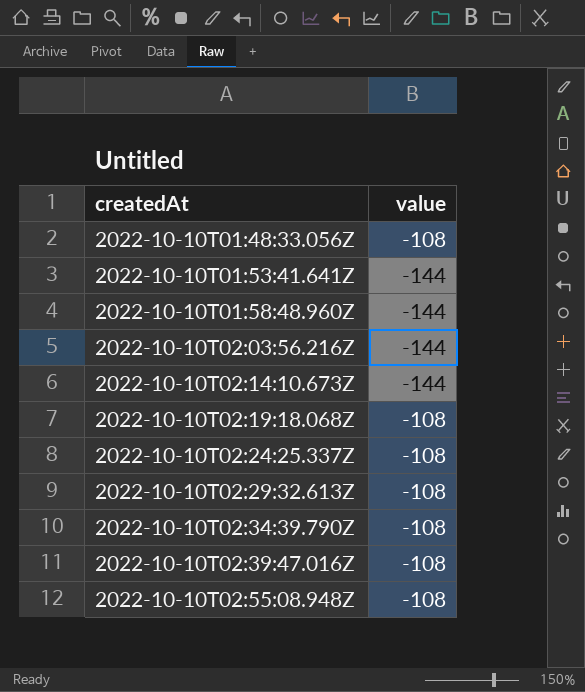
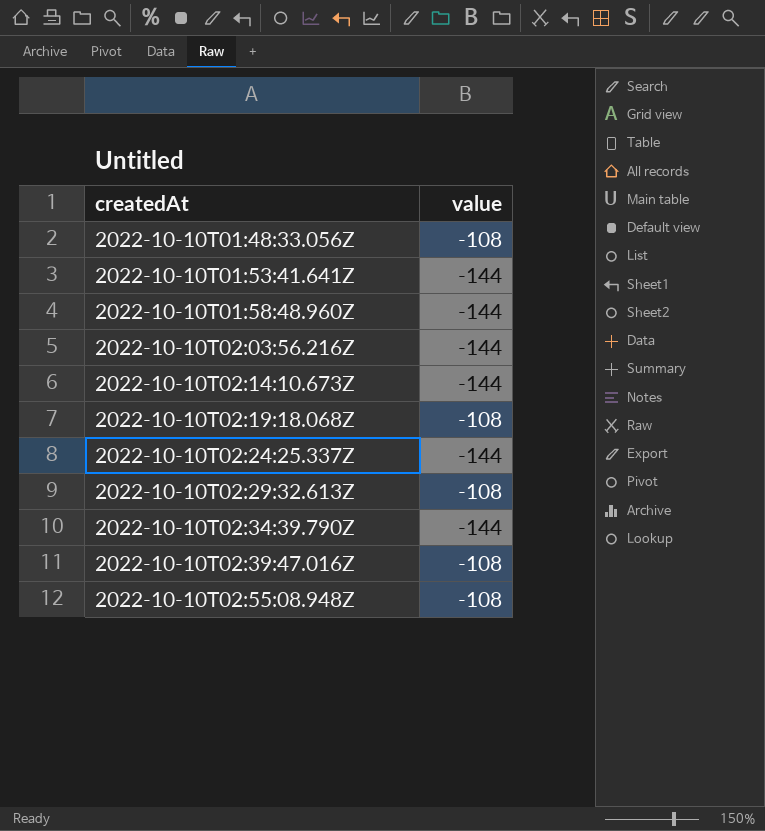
2022-10-10T02:24:25.337Z | value: -108 -> -144
2022-10-10T02:34:39.790Z | value: -108 -> -144

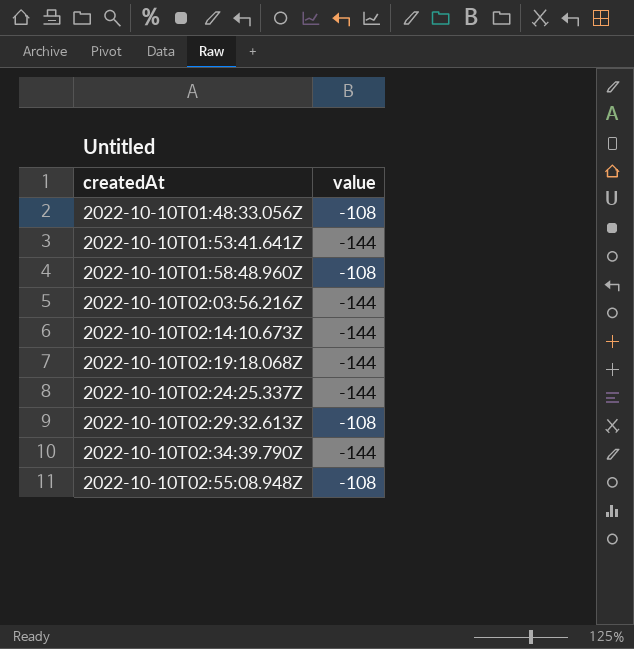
row 2022-10-10T02:39:47.016Z: -108 -> none
2022-10-10T01:58:48.960Z | value: -144 -> -108
2022-10-10T02:19:18.068Z | value: -108 -> -144

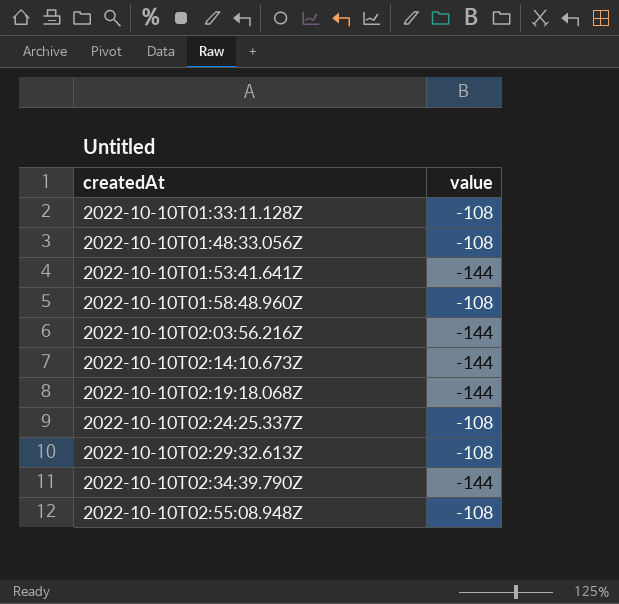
row 2022-10-10T01:33:11.128Z: none -> -108
2022-10-10T02:24:25.337Z | value: -144 -> -108

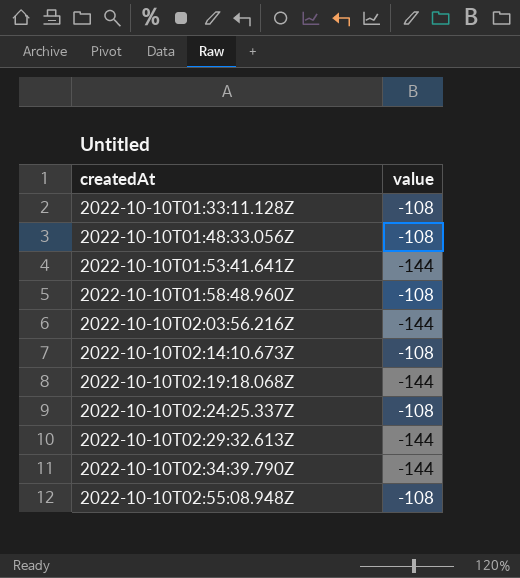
2022-10-10T02:14:10.673Z | value: -144 -> -108
2022-10-10T02:29:32.613Z | value: -108 -> -144

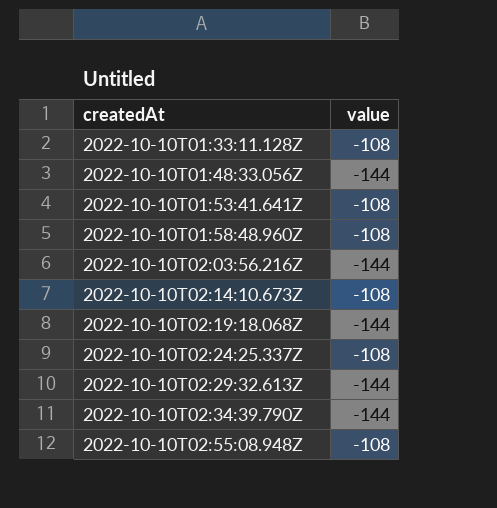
2022-10-10T01:48:33.056Z | value: -108 -> -144
2022-10-10T01:53:41.641Z | value: -144 -> -108

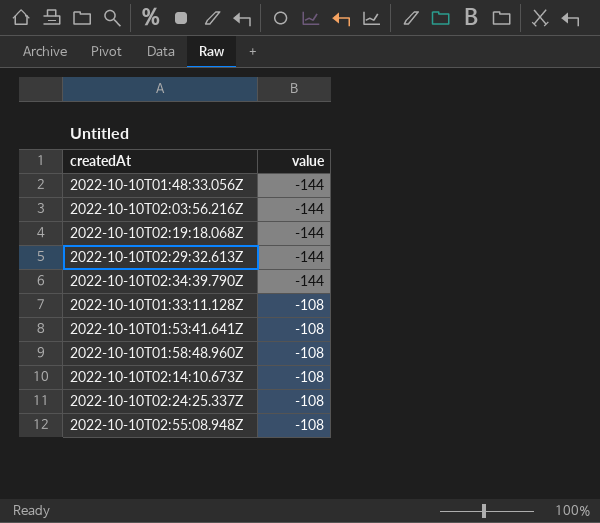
row order: createdAt ascending -> value ascending

